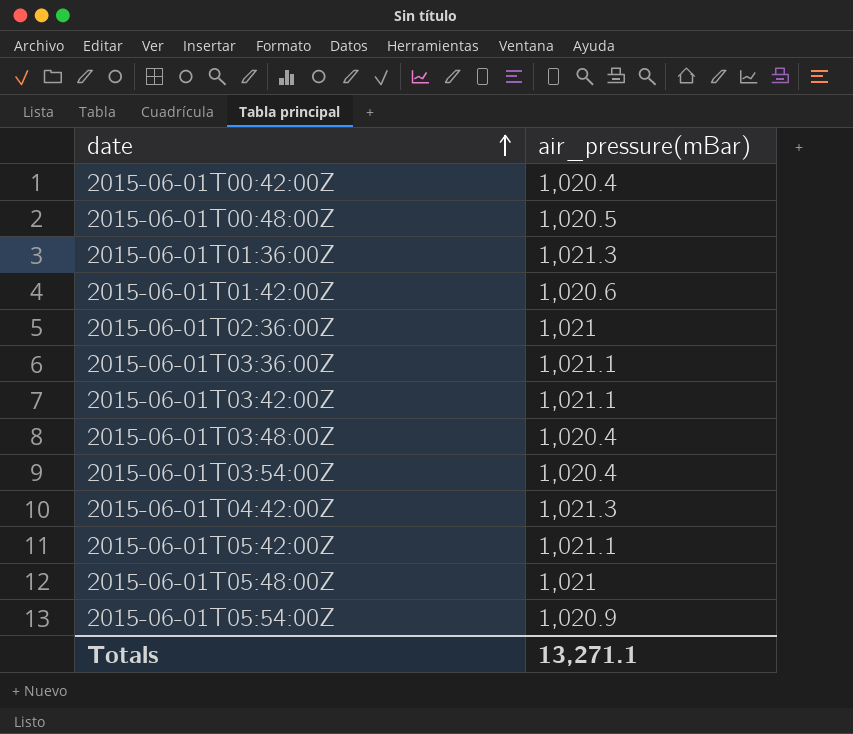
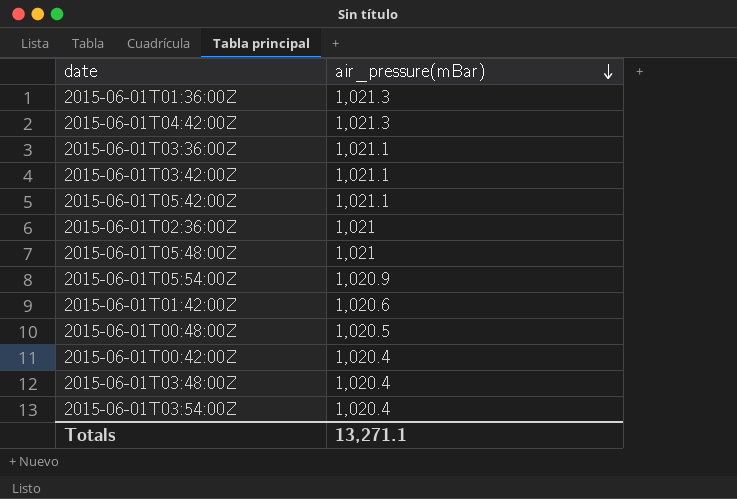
row order: date ascending -> air_pressure(mBar) descending

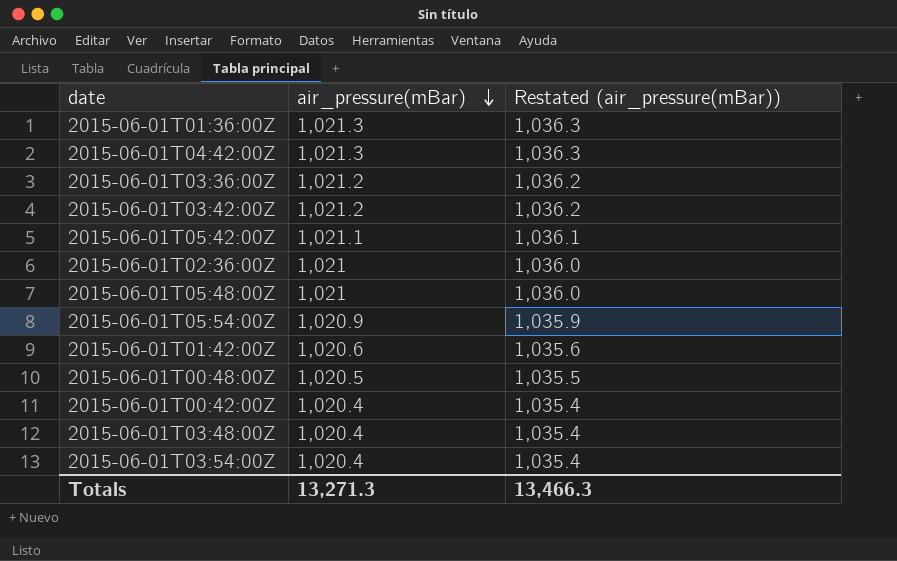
column Restated (air_pressure(mBar)) | formula: none -> [air_pressure(mBar)] + 15
2015-06-01T03:36:00Z | air_pressure(mBar): 1,021.1 -> 1,021.2
2015-06-01T03:42:00Z | air_pressure(mBar): 1,021.1 -> 1,021.2
Totals | air_pressure(mBar): 13,271.1 -> 13,271.3

